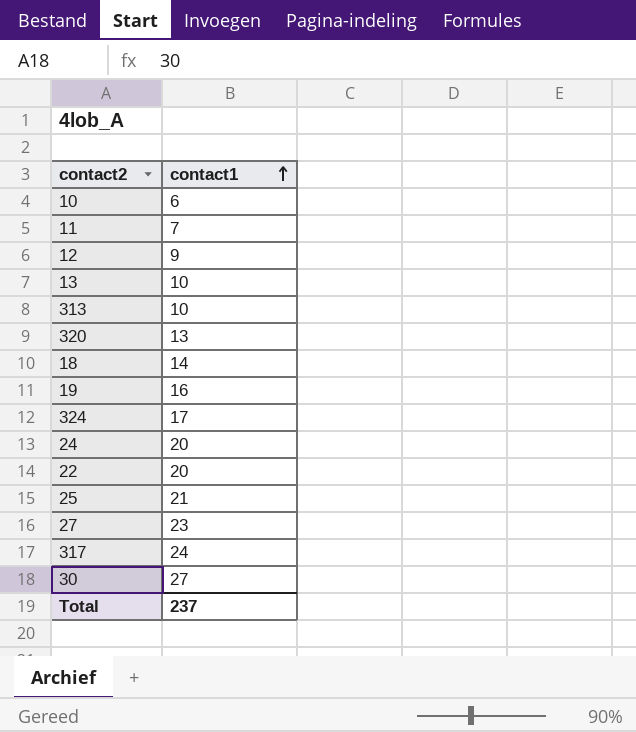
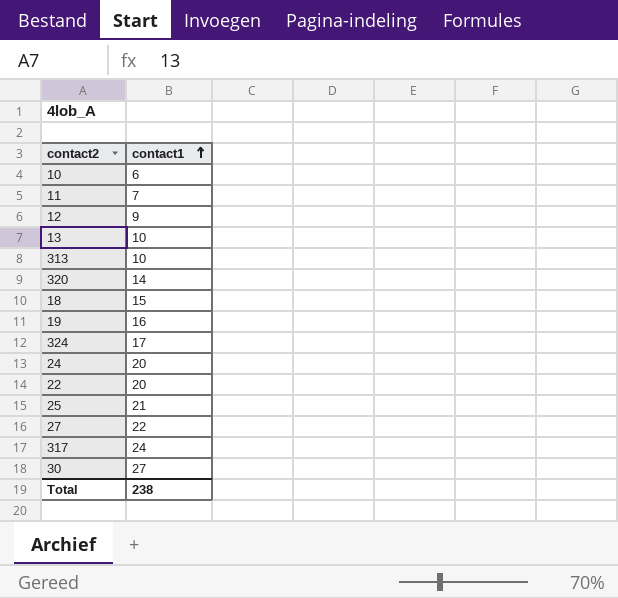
320 | contact1: 13 -> 14
18 | contact1: 14 -> 15
27 | contact1: 23 -> 22
Total | contact1: 237 -> 238

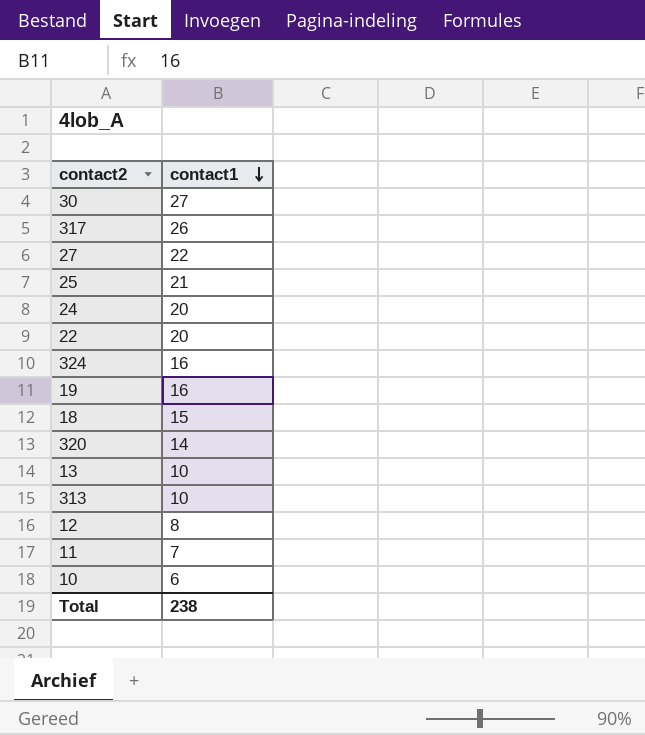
row order: contact1 ascending -> contact1 descending
317 | contact1: 24 -> 26
324 | contact1: 17 -> 16
12 | contact1: 9 -> 8

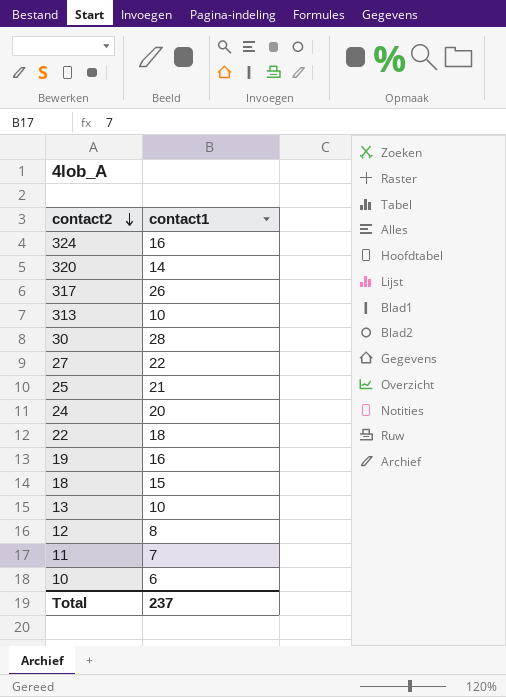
row order: contact1 descending -> contact2 descending
30 | contact1: 27 -> 28
22 | contact1: 20 -> 18
Total | contact1: 238 -> 237

